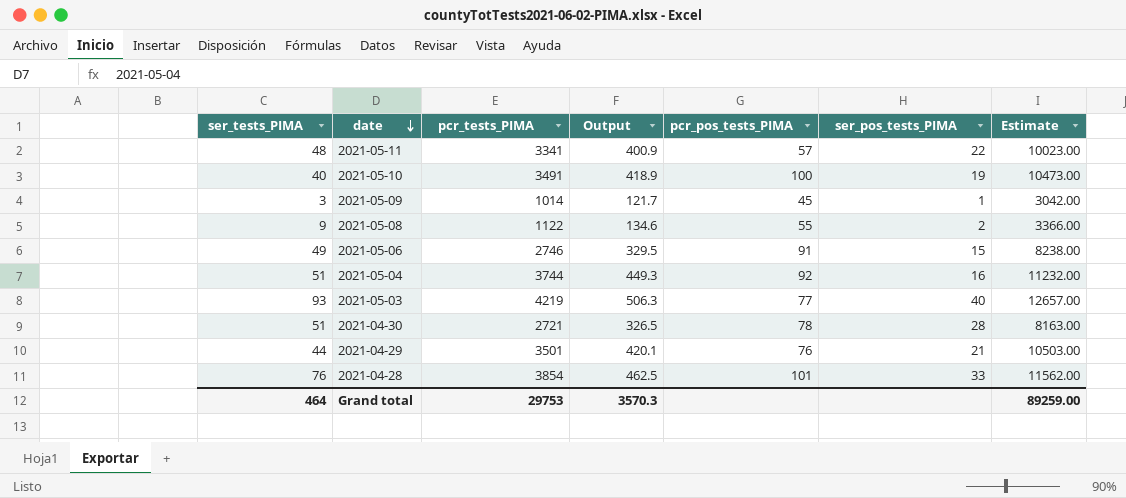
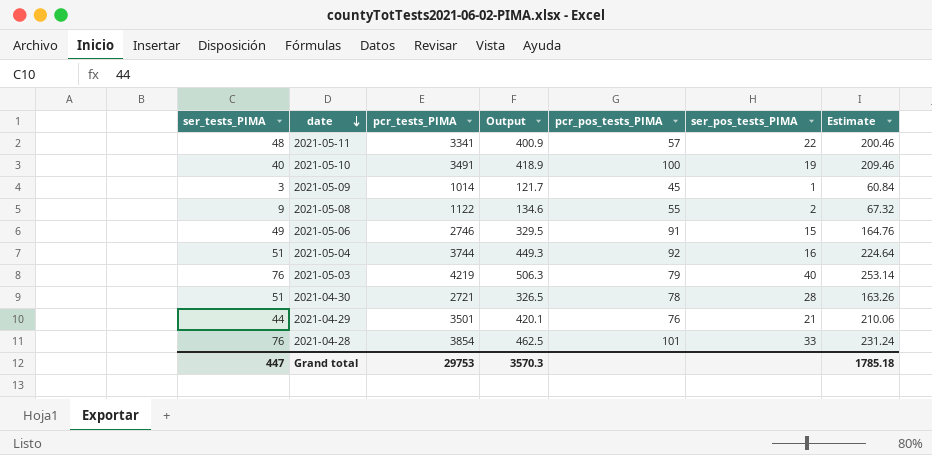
column Estimate | formula: [pcr_tests_PIMA] * 3 -> [pcr_tests_PIMA] * 0.06
2021-05-03 | ser_tests_PIMA: 93 -> 76
2021-05-03 | pcr_pos_tests_PIMA: 77 -> 79
Grand total | ser_tests_PIMA: 464 -> 447
Grand total | Estimate: 89259.00 -> 1785.18

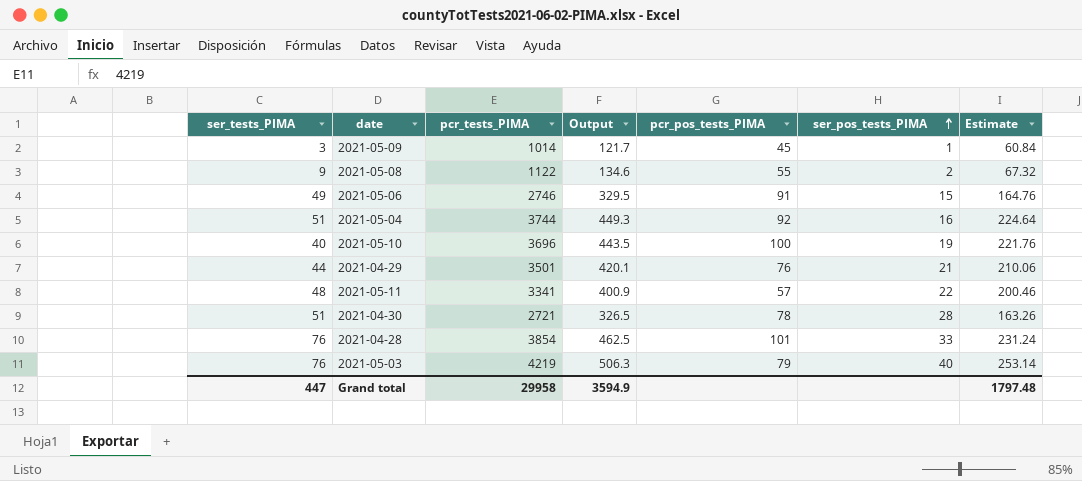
row order: date descending -> ser_pos_tests_PIMA ascending
2021-05-10 | pcr_tests_PIMA: 3491 -> 3696
2021-05-10 | Output: 418.9 -> 443.5
2021-05-10 | Estimate: 209.46 -> 221.76
Grand total | pcr_tests_PIMA: 29753 -> 29958
Grand total | Output: 3570.3 -> 3594.9
Grand total | Estimate: 1785.18 -> 1797.48

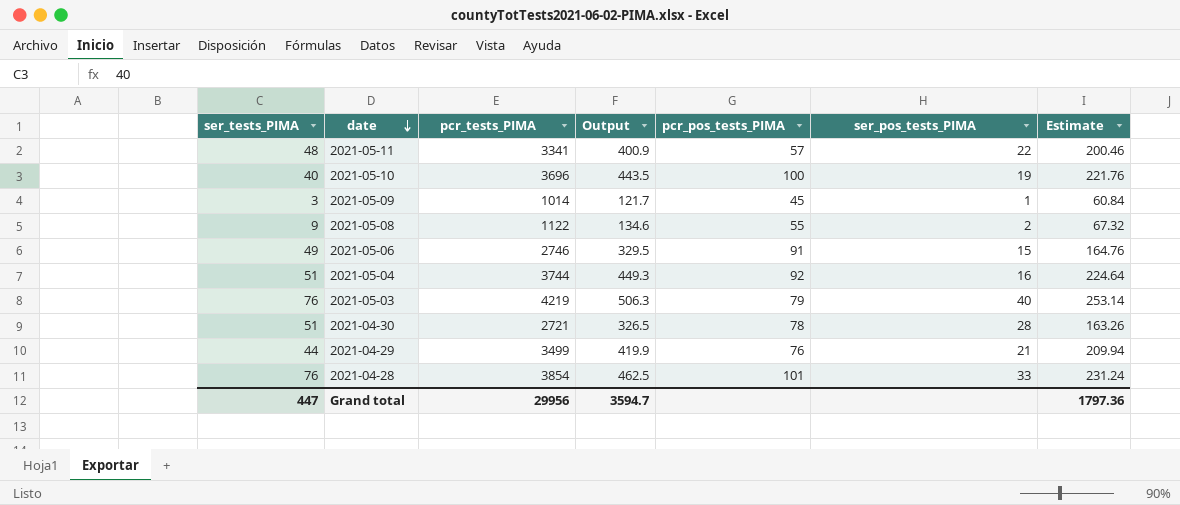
row order: ser_pos_tests_PIMA ascending -> date descending
2021-04-29 | pcr_tests_PIMA: 3501 -> 3499
2021-04-29 | Output: 420.1 -> 419.9
2021-04-29 | Estimate: 210.06 -> 209.94
Grand total | pcr_tests_PIMA: 29958 -> 29956
Grand total | Output: 3594.9 -> 3594.7
Grand total | Estimate: 1797.48 -> 1797.36

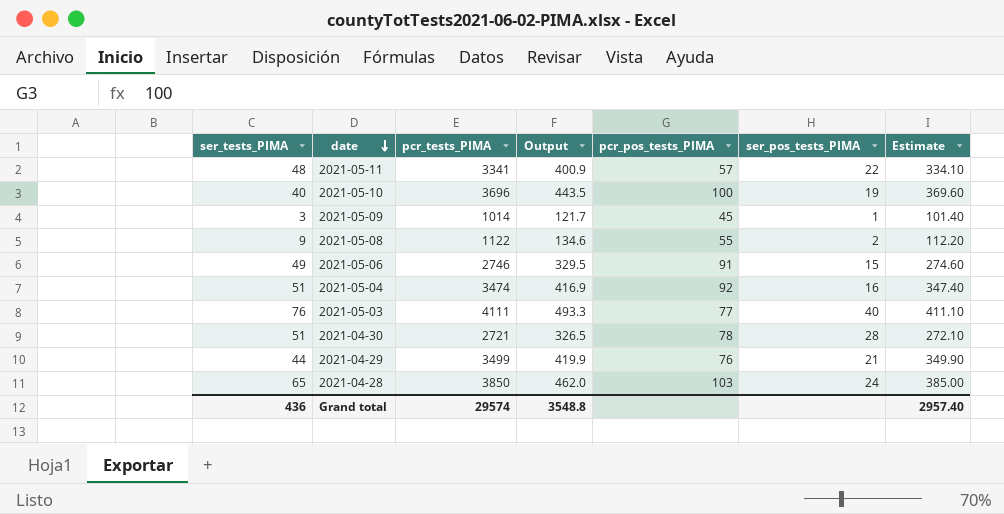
column Estimate | formula: [pcr_tests_PIMA] * 0.06 -> [pcr_tests_PIMA] * 0.1
2021-05-04 | pcr_tests_PIMA: 3744 -> 3474
2021-05-04 | Output: 449.3 -> 416.9
2021-05-03 | pcr_tests_PIMA: 4219 -> 4111
2021-05-03 | Output: 506.3 -> 493.3
2021-05-03 | pcr_pos_tests_PIMA: 79 -> 77
2021-04-28 | ser_tests_PIMA: 76 -> 65
2021-04-28 | pcr_tests_PIMA: 3854 -> 3850
2021-04-28 | Output: 462.5 -> 462.0
2021-04-28 | pcr_pos_tests_PIMA: 101 -> 103
2021-04-28 | ser_pos_tests_PIMA: 33 -> 24
Grand total | ser_tests_PIMA: 447 -> 436
Grand total | pcr_tests_PIMA: 29956 -> 29574
Grand total | Output: 3594.7 -> 3548.8
Grand total | Estimate: 1797.36 -> 2957.40

